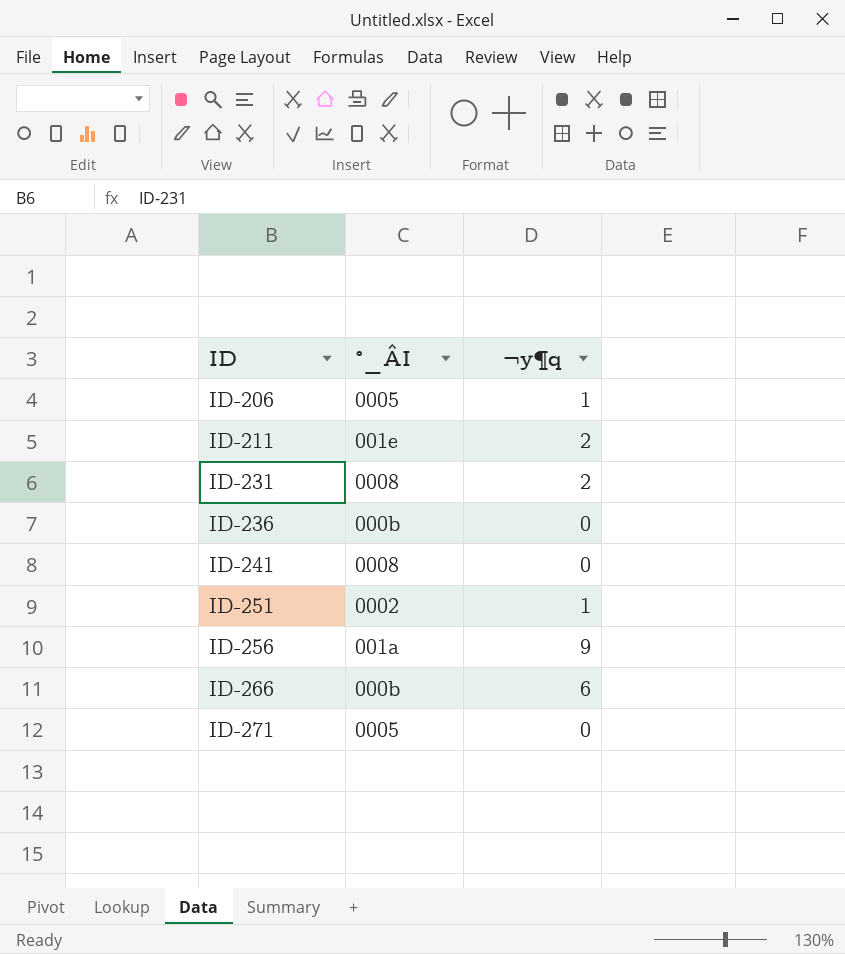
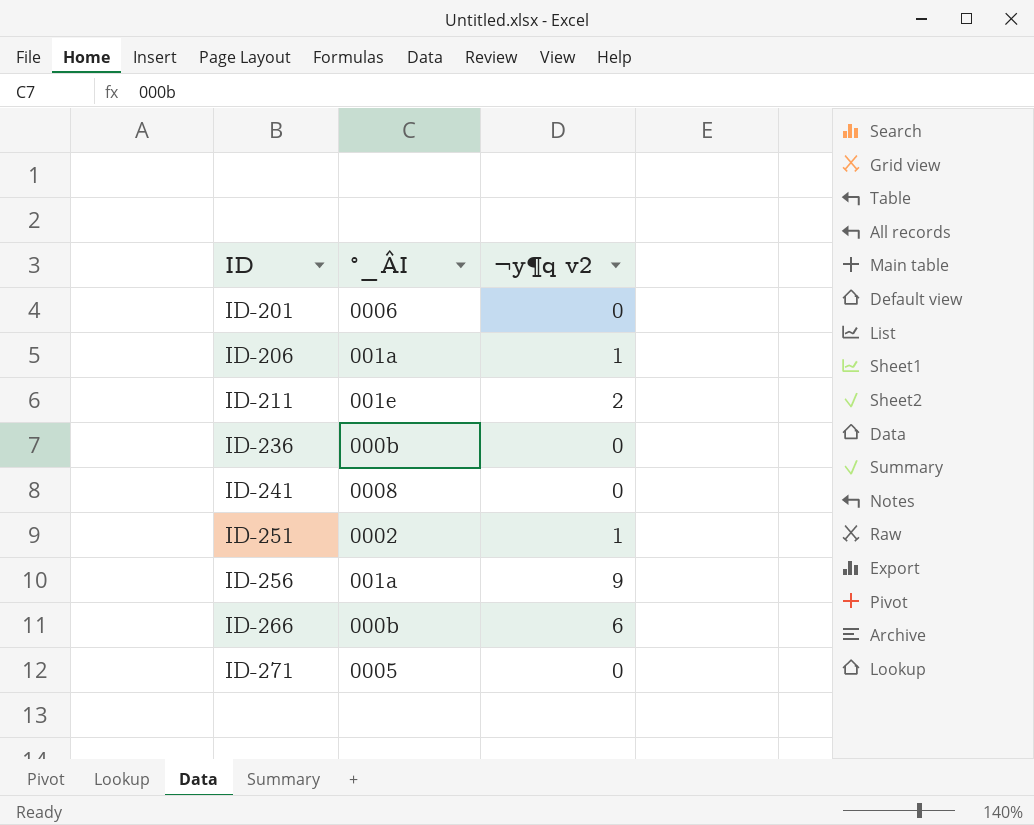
column name: ¬y¶q -> ¬y¶q v2
row ID-231: 0008 | 2 -> none
row ID-201: none -> 0006 | 0
ID-206 | °_ÂI: 0005 -> 001a

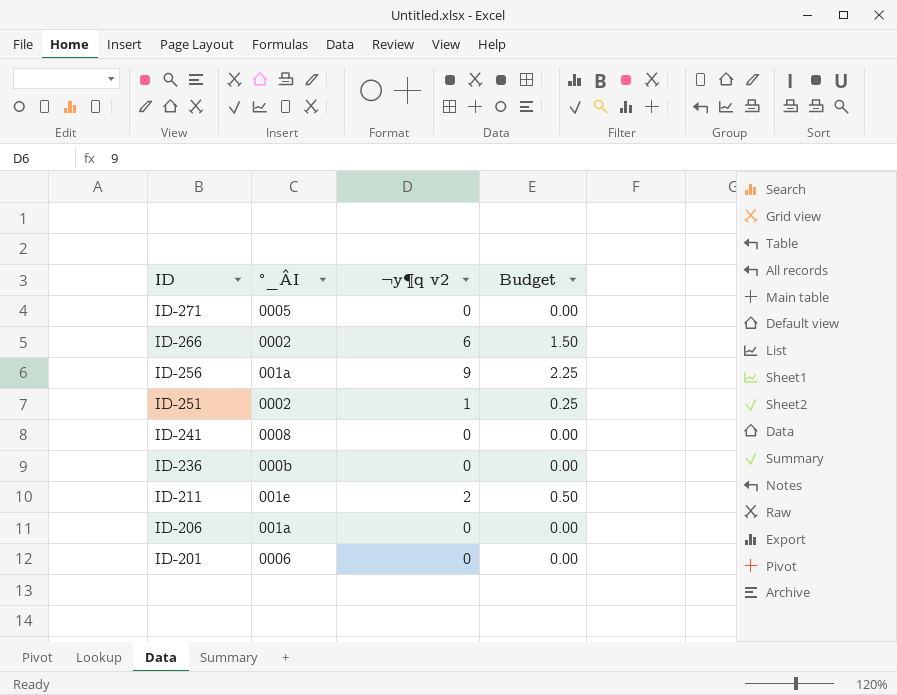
row order: ID ascending -> ID descending
column Budget | formula: none -> [¬y¶q v2] * 0.25
ID-266 | °_ÂI: 000b -> 0002
ID-206 | ¬y¶q v2: 1 -> 0

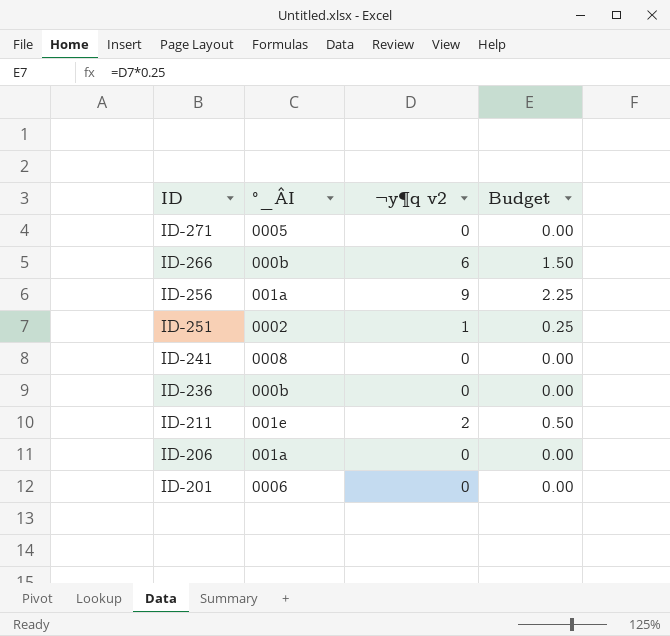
ID-266 | °_ÂI: 0002 -> 000b

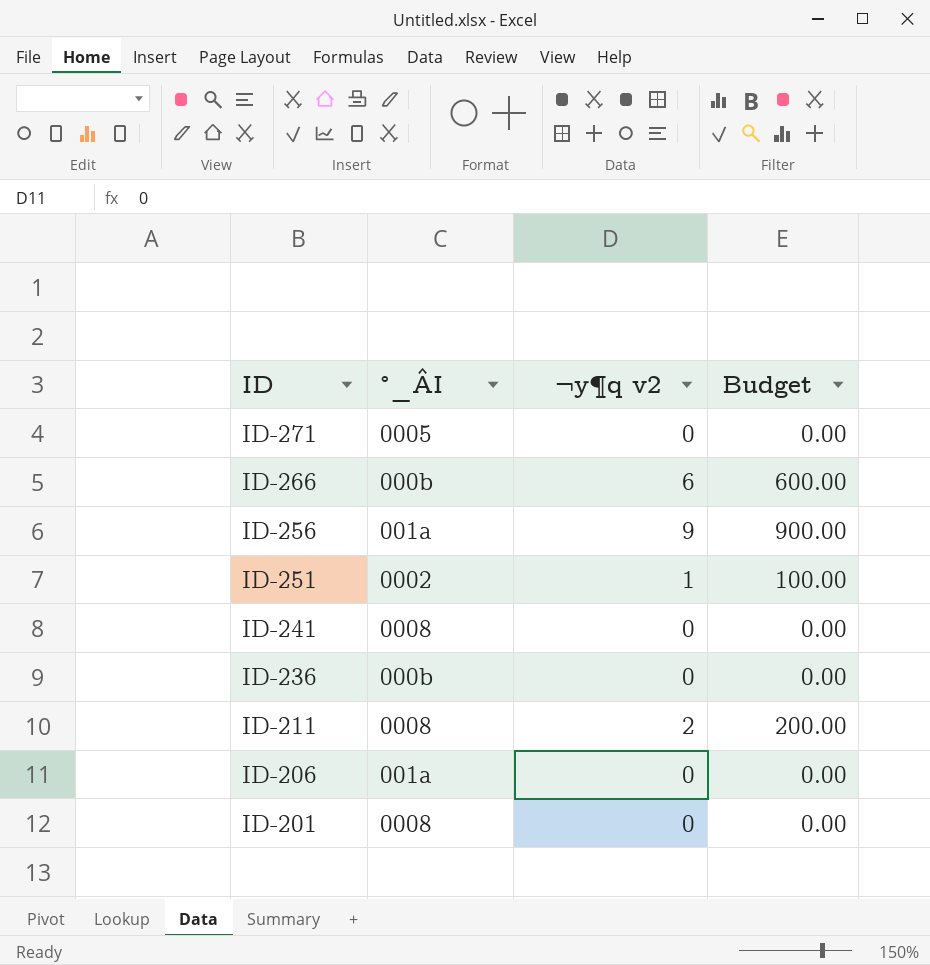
column Budget | formula: [¬y¶q v2] * 0.25 -> [¬y¶q v2] * 100
ID-211 | °_ÂI: 001e -> 0008
ID-201 | °_ÂI: 0006 -> 0008

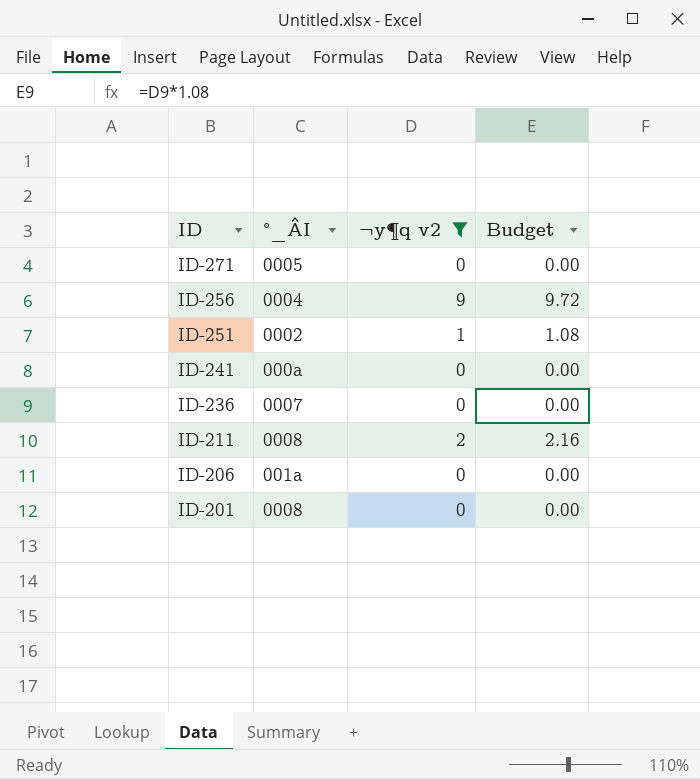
filter: none -> ¬y¶q v2 != 6
column Budget | formula: [¬y¶q v2] * 100 -> [¬y¶q v2] * 1.08
ID-256 | °_ÂI: 001a -> 0004
ID-241 | °_ÂI: 0008 -> 000a
ID-236 | °_ÂI: 000b -> 0007

